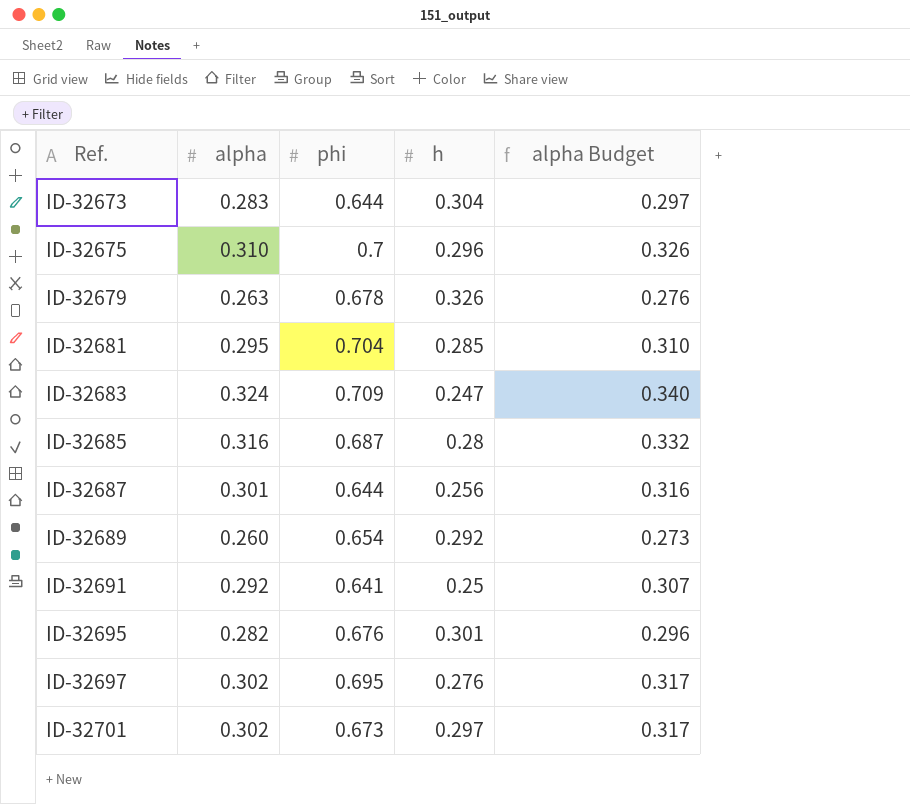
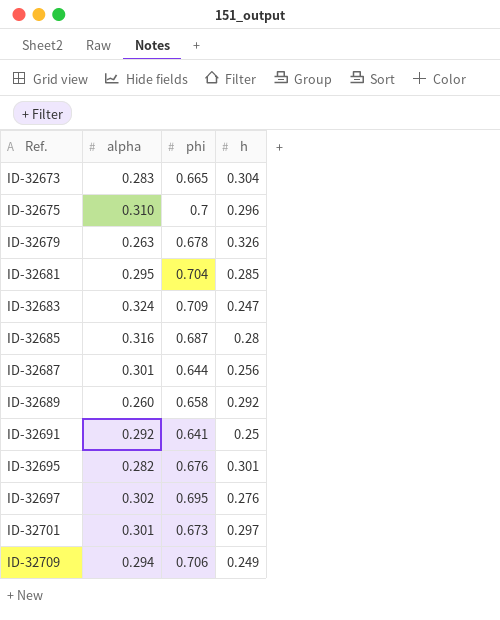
column alpha Budget | formula: [alpha] * 1.05 -> none
ID-32673 | phi: 0.644 -> 0.665
ID-32689 | phi: 0.654 -> 0.658
ID-32701 | alpha: 0.302 -> 0.301
row ID-32709: none -> 0.294 | 0.706 | 0.249

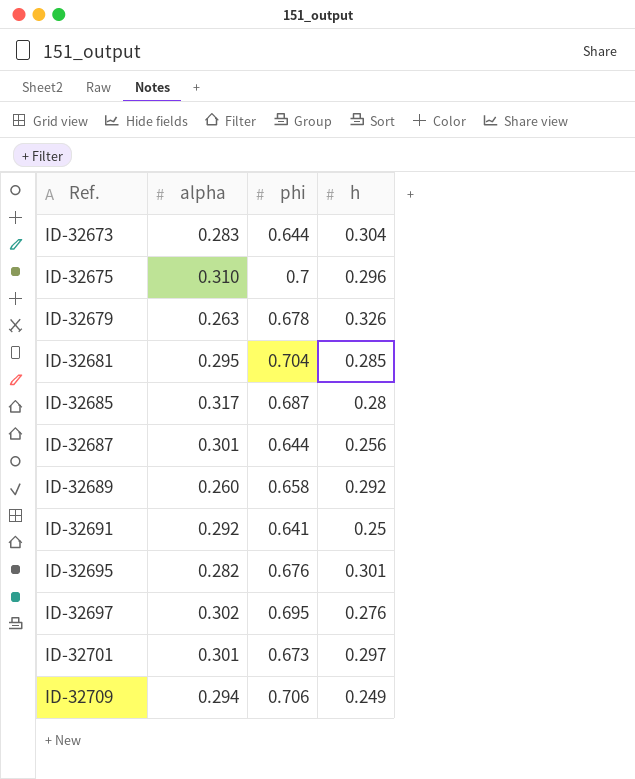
row ID-32683: 0.324 | 0.709 | 0.247 -> none
ID-32673 | phi: 0.665 -> 0.644
ID-32685 | alpha: 0.316 -> 0.317

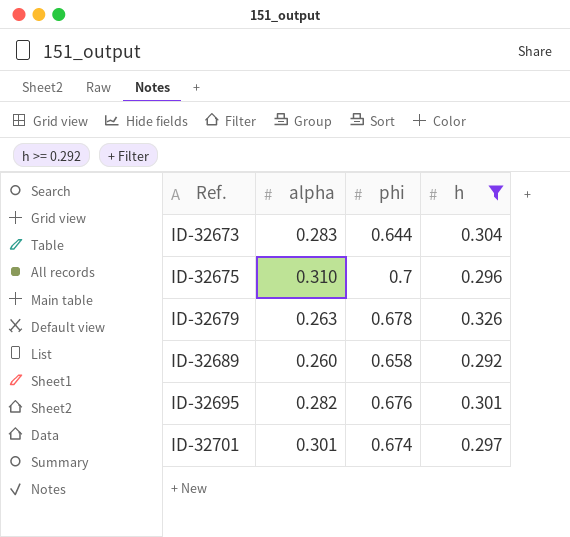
filter: none -> h >= 0.292
ID-32701 | phi: 0.673 -> 0.674

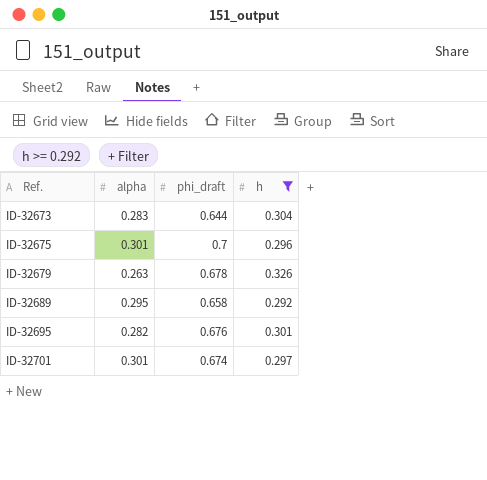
column name: phi -> phi_draft
ID-32675 | alpha: 0.310 -> 0.301
ID-32689 | alpha: 0.260 -> 0.295

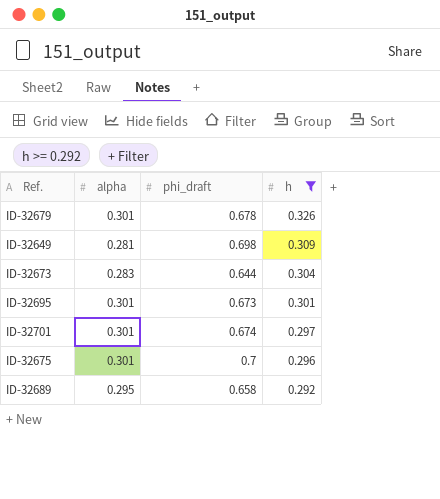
row order: Ref. ascending -> h descending
ID-32679 | alpha: 0.263 -> 0.301
row ID-32649: none -> 0.281 | 0.698 | 0.309
ID-32695 | alpha: 0.282 -> 0.301
ID-32695 | phi_draft: 0.676 -> 0.673

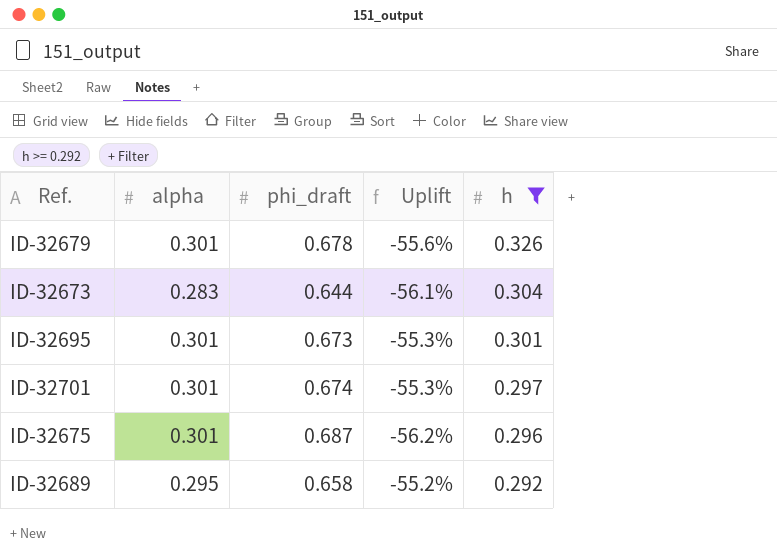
column Uplift | formula: none -> ([alpha] - [phi_draft]) / [phi_draft]
row ID-32649: 0.281 | 0.698 | 0.309 -> none
ID-32675 | phi_draft: 0.7 -> 0.687

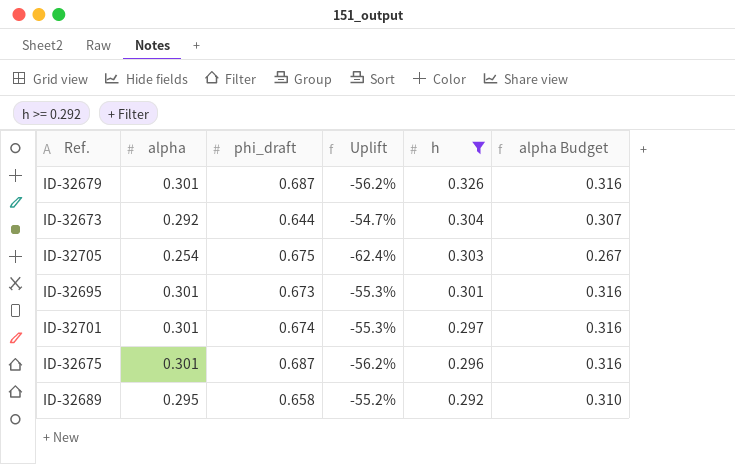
column alpha Budget | formula: none -> [alpha] * 1.05
ID-32679 | phi_draft: 0.678 -> 0.687
ID-32679 | Uplift: -55.6% -> -56.2%
ID-32673 | alpha: 0.283 -> 0.292
ID-32673 | Uplift: -56.1% -> -54.7%
row ID-32705: none -> 0.254 | 0.675 | -62.4% | 0.303 | 0.267

